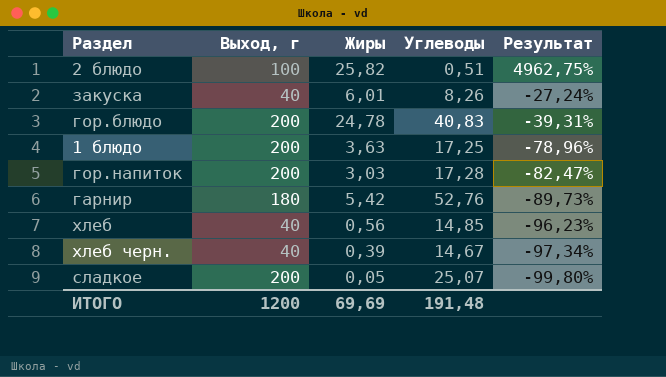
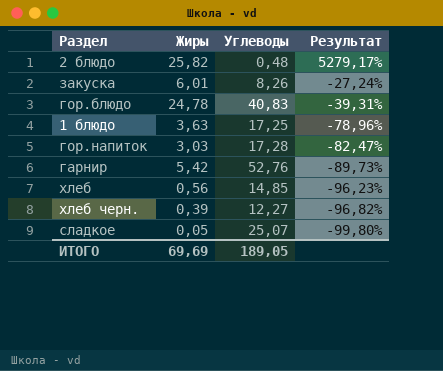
column Выход, г | position: 2 -> none
2 блюдо | Углеводы: 0,51 -> 0,48
2 блюдо | Результат: 4962,75% -> 5279,17%
хлеб черн. | Углеводы: 14,67 -> 12,27
хлеб черн. | Результат: -97,34% -> -96,82%
ИТОГО | Углеводы: 191,48 -> 189,05

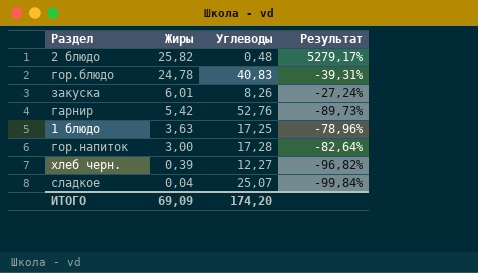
row order: Результат descending -> Жиры descending
row хлеб: 0,56 | 14,85 | -96,23% -> none
гор.напиток | Жиры: 3,03 -> 3,00
гор.напиток | Результат: -82,47% -> -82,64%
сладкое | Жиры: 0,05 -> 0,04
сладкое | Результат: -99,80% -> -99,84%
ИТОГО | Жиры: 69,69 -> 69,09
ИТОГО | Углеводы: 189,05 -> 174,20

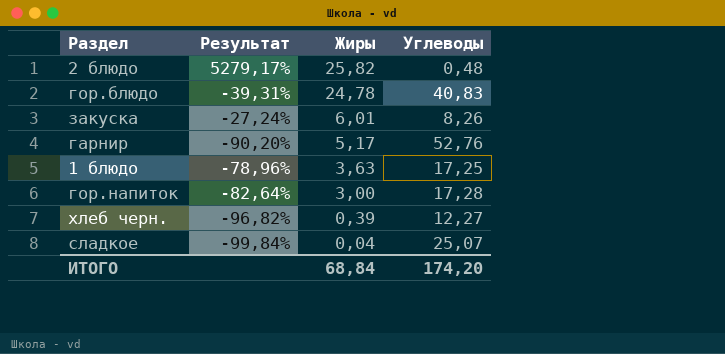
column Результат | position: 4 -> 2
гарнир | Результат: -89,73% -> -90,20%
гарнир | Жиры: 5,42 -> 5,17
ИТОГО | Жиры: 69,09 -> 68,84

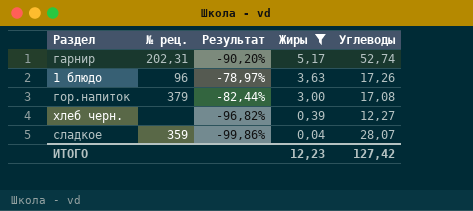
filter: none -> Жиры <= 5,17
column № рец. | position: none -> 2
гарнир | Углеводы: 52,76 -> 52,74
1 блюдо | Результат: -78,96% -> -78,97%
1 блюдо | Углеводы: 17,25 -> 17,26
гор.напиток | Результат: -82,64% -> -82,44%
гор.напиток | Углеводы: 17,28 -> 17,08
сладкое | Результат: -99,84% -> -99,86%
сладкое | Углеводы: 25,07 -> 28,07
ИТОГО | Жиры: 68,84 -> 12,23
ИТОГО | Углеводы: 174,20 -> 127,42

